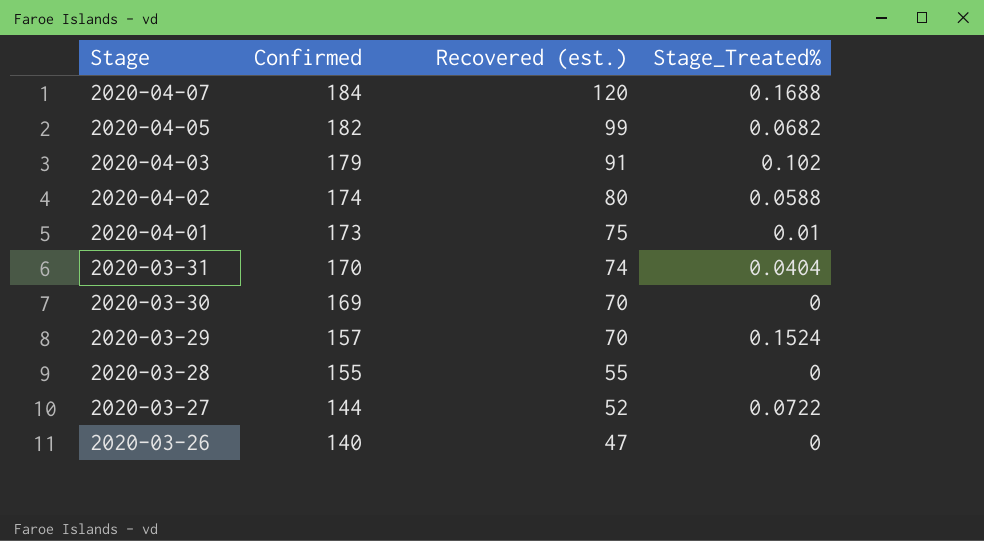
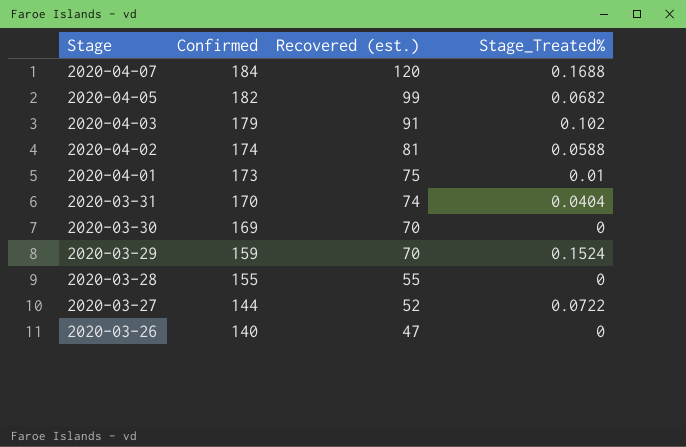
2020-04-02 | Recovered (est.): 80 -> 81
2020-03-29 | Confirmed: 157 -> 159

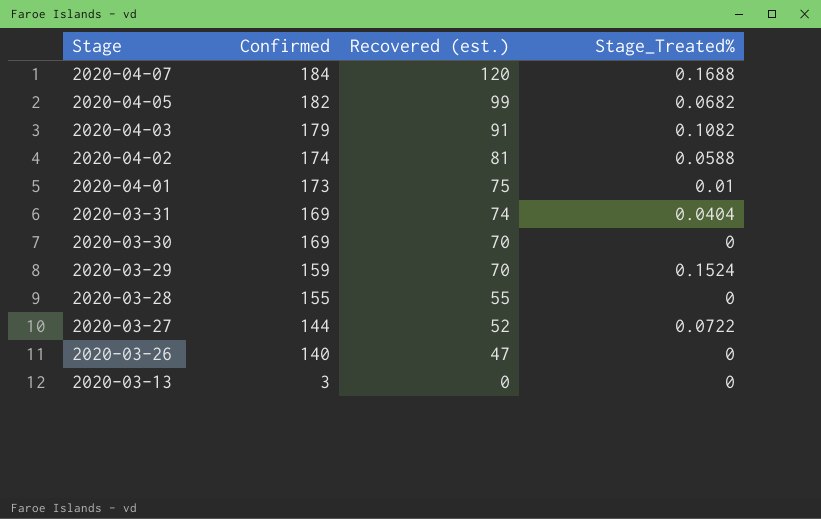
2020-04-03 | Stage_Treated%: 0.102 -> 0.1082
2020-03-31 | Confirmed: 170 -> 169
row 2020-03-13: none -> 3 | 0 | 0

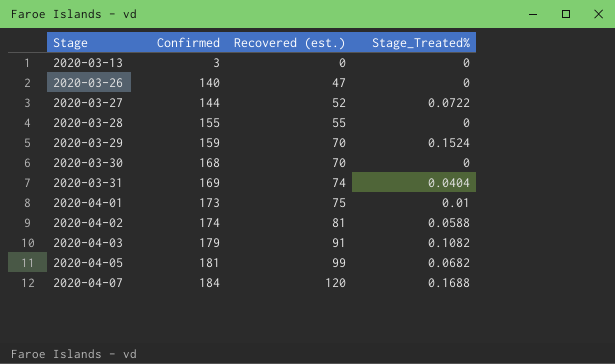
row order: Stage descending -> Stage ascending
2020-03-30 | Confirmed: 169 -> 168
2020-04-05 | Confirmed: 182 -> 181

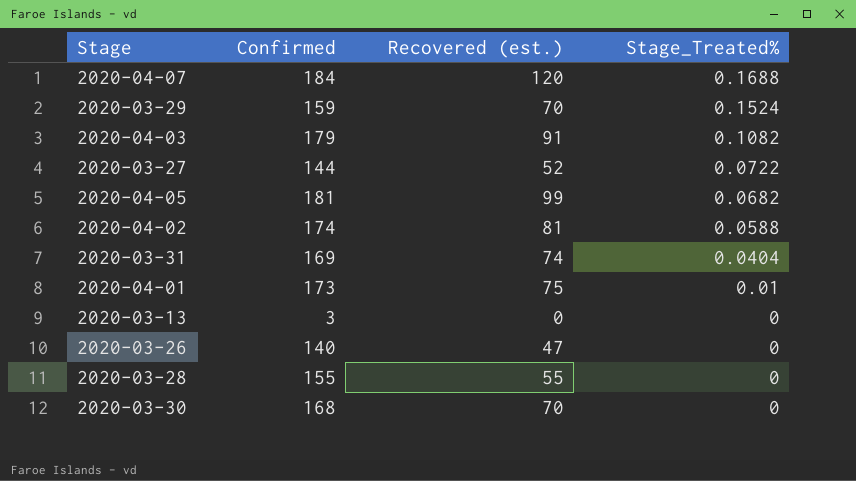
row order: Stage ascending -> Stage_Treated% descending

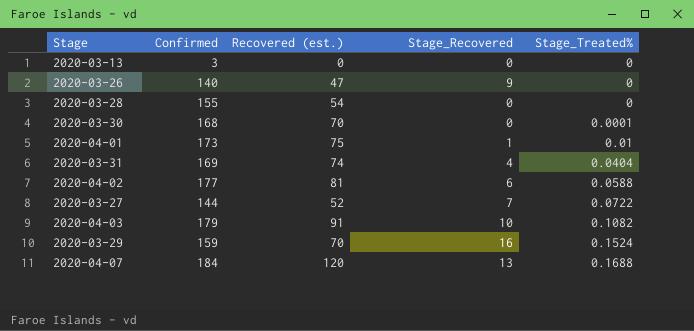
row order: Stage_Treated% descending -> Stage_Treated% ascending
column Stage_Recovered | position: none -> 4
row 2020-04-05: 181 | 99 | 0.0682 -> none
2020-03-28 | Recovered (est.): 55 -> 54
2020-03-30 | Stage_Treated%: 0 -> 0.0001
2020-04-02 | Confirmed: 174 -> 177

